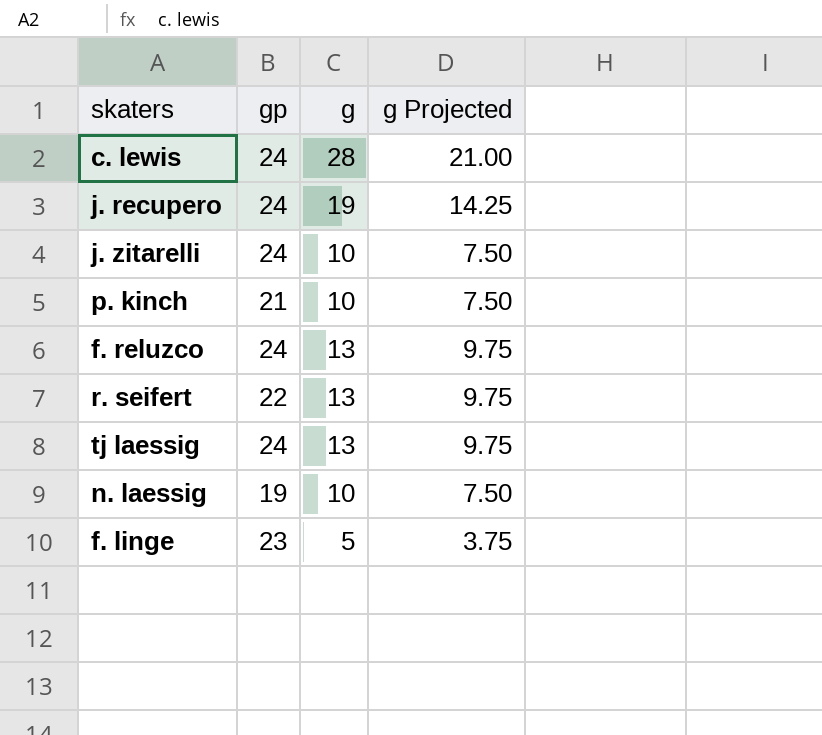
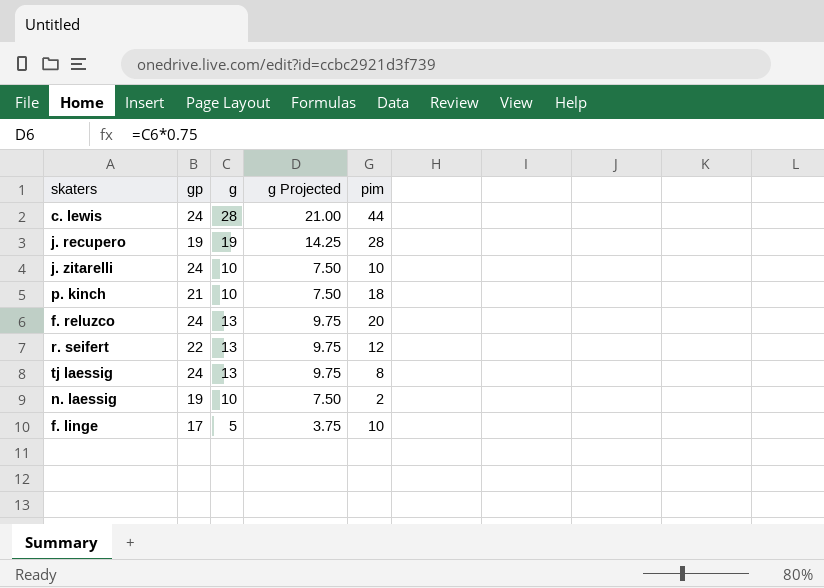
column pim | position: none -> 5
j. recupero | gp: 24 -> 19
f. linge | gp: 23 -> 17

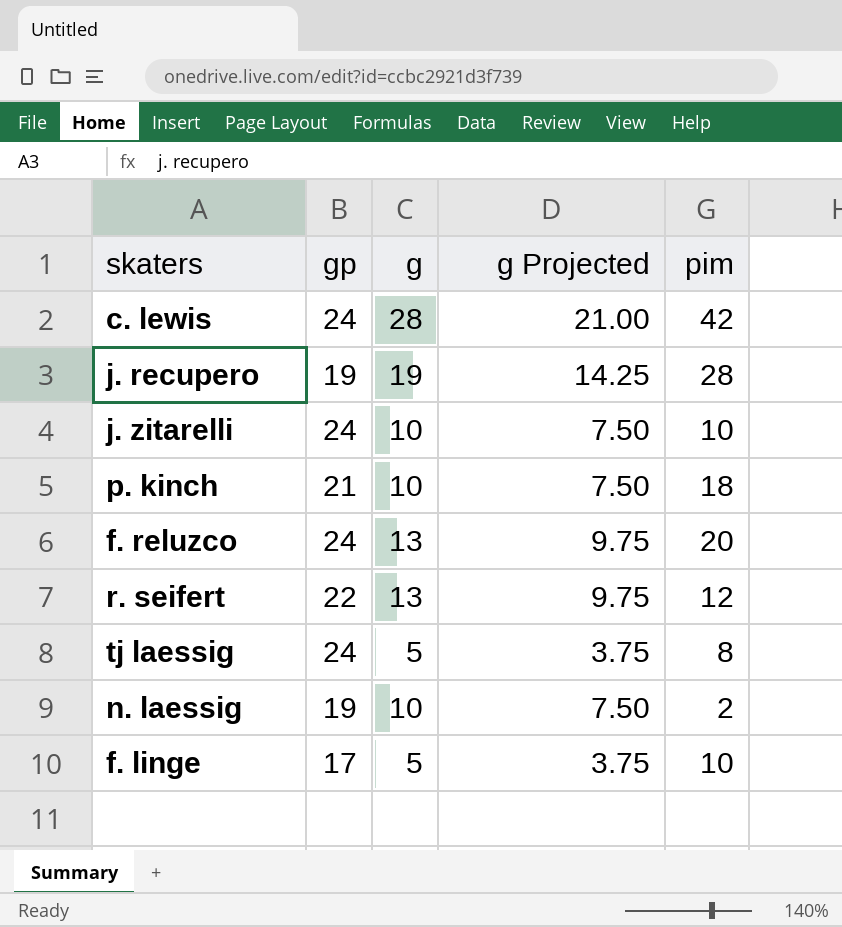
c. lewis | pim: 44 -> 42
tj laessig | g: 13 -> 5
tj laessig | g Projected: 9.75 -> 3.75

